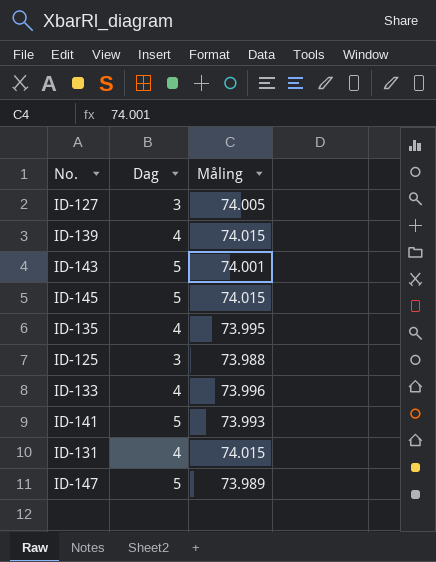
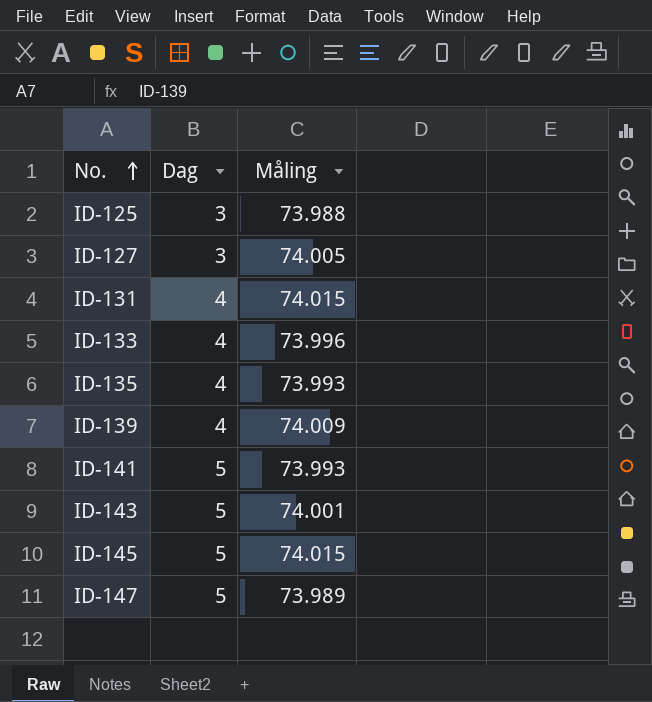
row order: none -> No. ascending
ID-135 | Måling: 73.995 -> 73.993
ID-139 | Måling: 74.015 -> 74.009

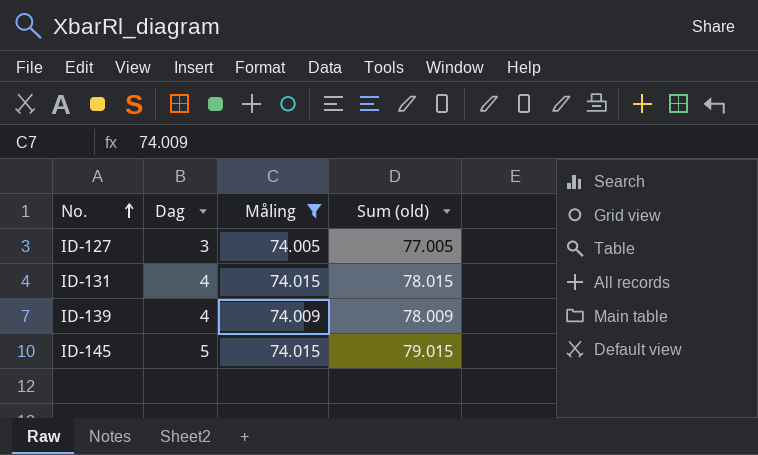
filter: none -> Måling >= 74.005
column Sum (old) | formula: none -> [Dag] + [Måling]

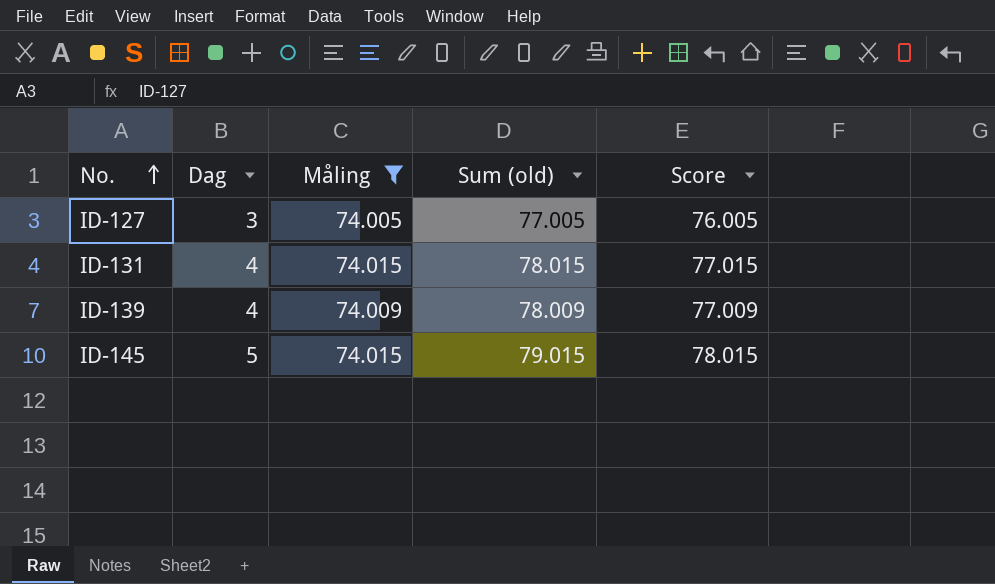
column Score | formula: none -> [Sum (old)] - 1

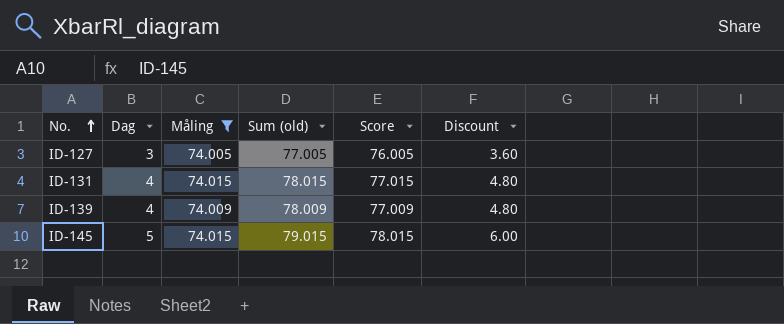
column Discount | formula: none -> [Dag] * 1.2

